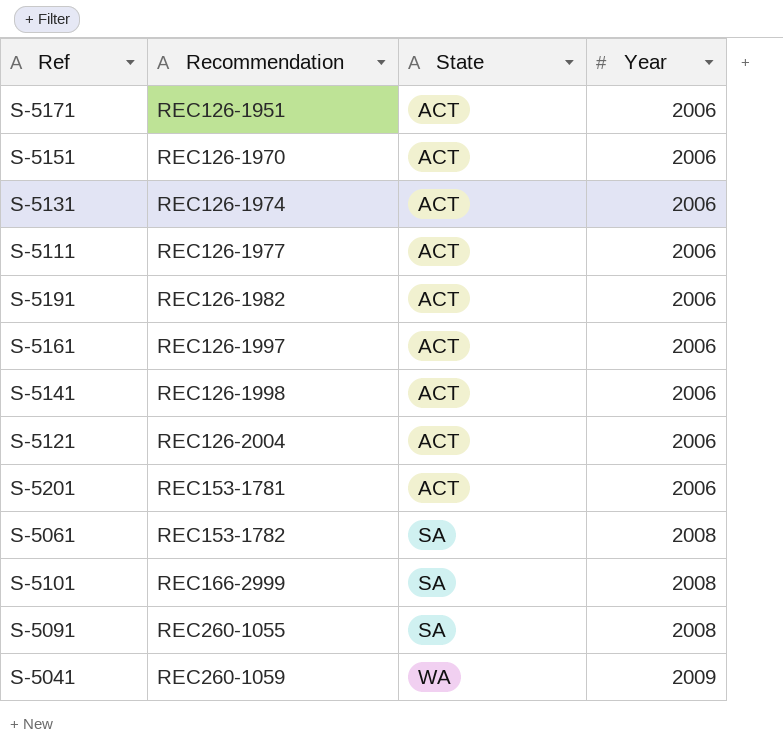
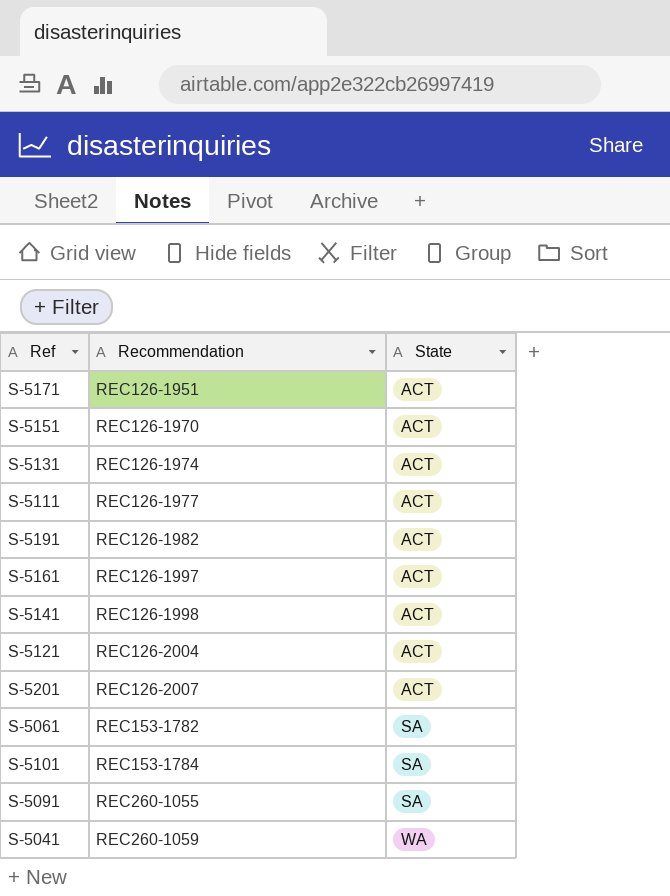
column Year | position: 4 -> none
S-5201 | Recommendation: REC153-1781 -> REC126-2007
S-5101 | Recommendation: REC166-2999 -> REC153-1784

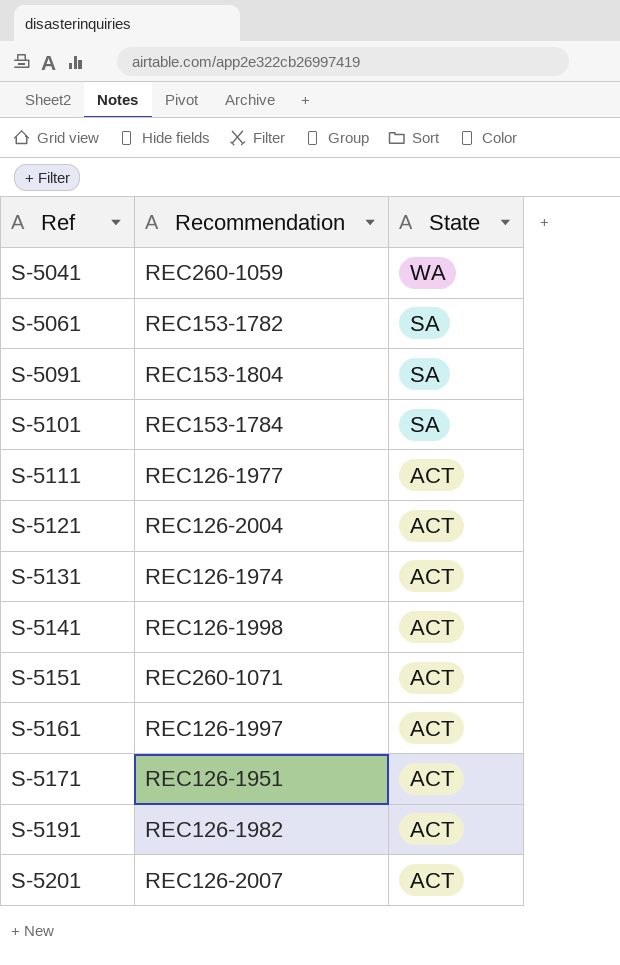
row order: Recommendation ascending -> Ref ascending
S-5091 | Recommendation: REC260-1055 -> REC153-1804
S-5151 | Recommendation: REC126-1970 -> REC260-1071

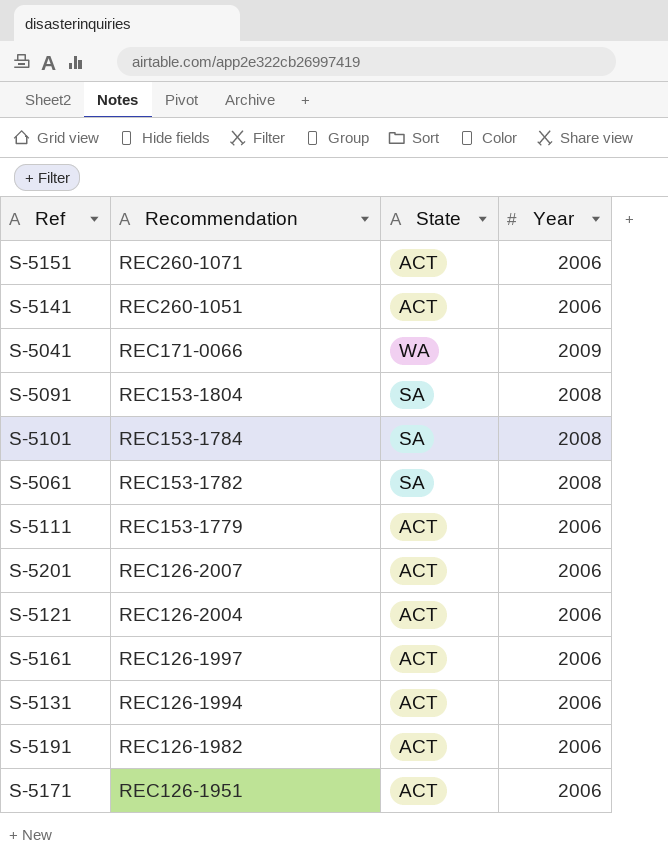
row order: Ref ascending -> Recommendation descending
column Year | position: none -> 4
S-5141 | Recommendation: REC126-1998 -> REC260-1051
S-5041 | Recommendation: REC260-1059 -> REC171-0066
S-5111 | Recommendation: REC126-1977 -> REC153-1779
S-5131 | Recommendation: REC126-1974 -> REC126-1994

